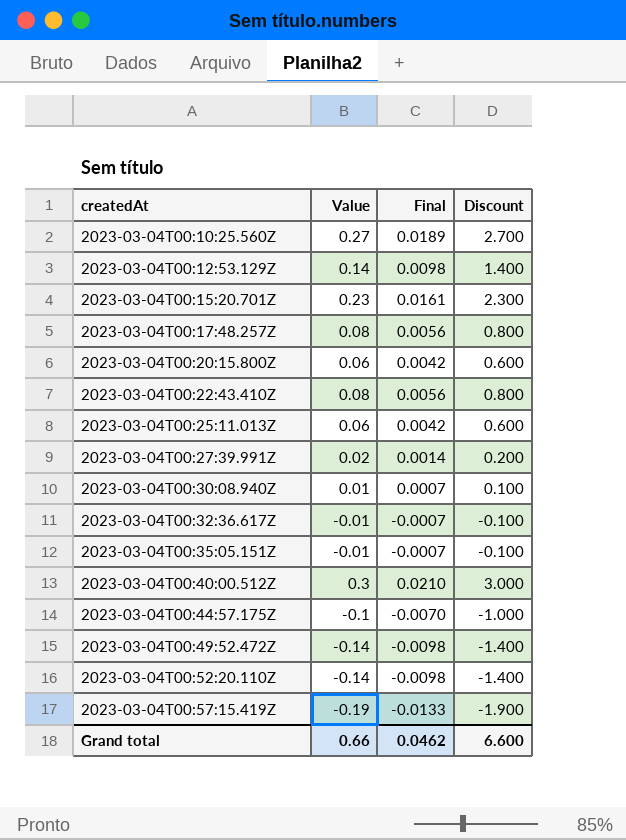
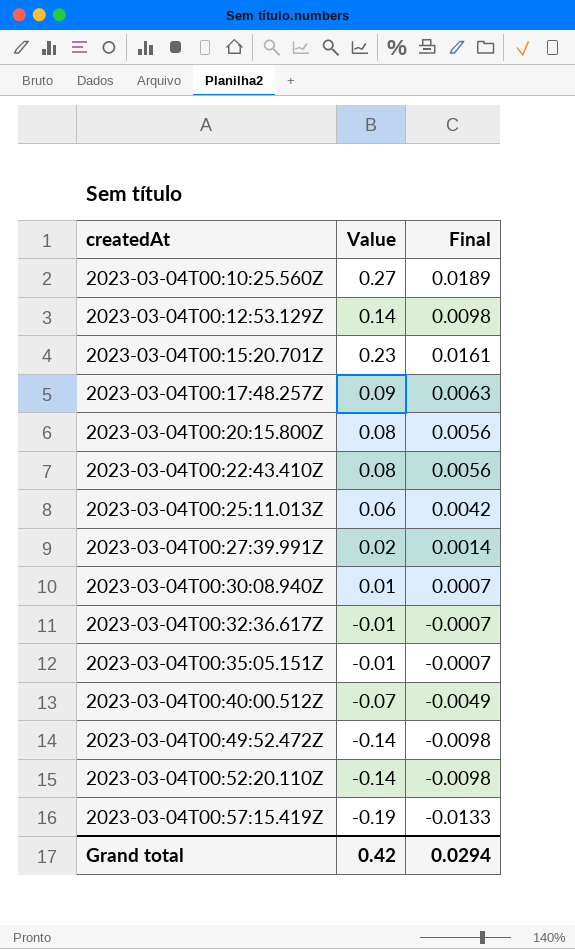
column Discount | formula: [Value] * 10 -> none
row 2023-03-04T00:44:57.175Z: -0.1 | -0.0070 | -1.000 -> none
2023-03-04T00:17:48.257Z | Value: 0.08 -> 0.09
2023-03-04T00:17:48.257Z | Final: 0.0056 -> 0.0063
2023-03-04T00:20:15.800Z | Value: 0.06 -> 0.08
2023-03-04T00:20:15.800Z | Final: 0.0042 -> 0.0056
2023-03-04T00:40:00.512Z | Value: 0.3 -> -0.07
2023-03-04T00:40:00.512Z | Final: 0.0210 -> -0.0049
Grand total | Value: 0.66 -> 0.42
Grand total | Final: 0.0462 -> 0.0294

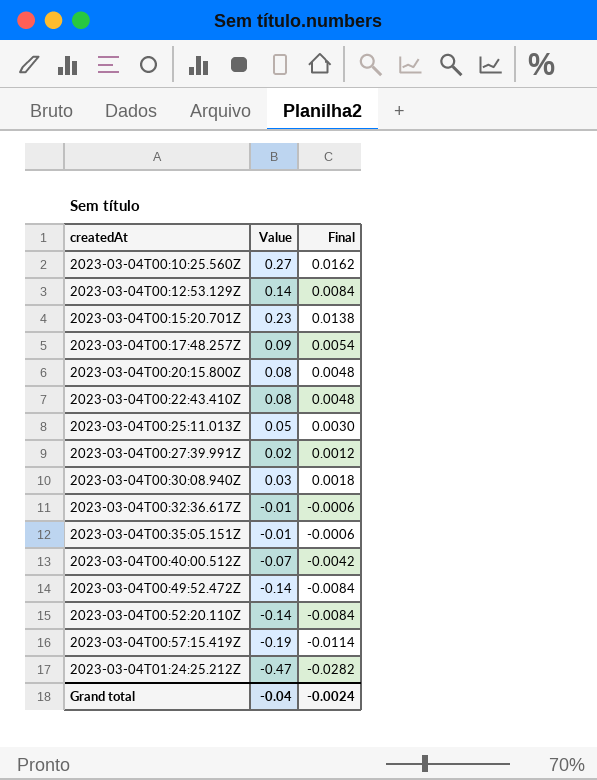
column Final | formula: [Value] * 0.07 -> [Value] * 0.06
2023-03-04T00:25:11.013Z | Value: 0.06 -> 0.05
2023-03-04T00:30:08.940Z | Value: 0.01 -> 0.03
row 2023-03-04T01:24:25.212Z: none -> -0.47 | -0.0282
Grand total | Value: 0.42 -> -0.04
Grand total | Final: 0.0294 -> -0.0024

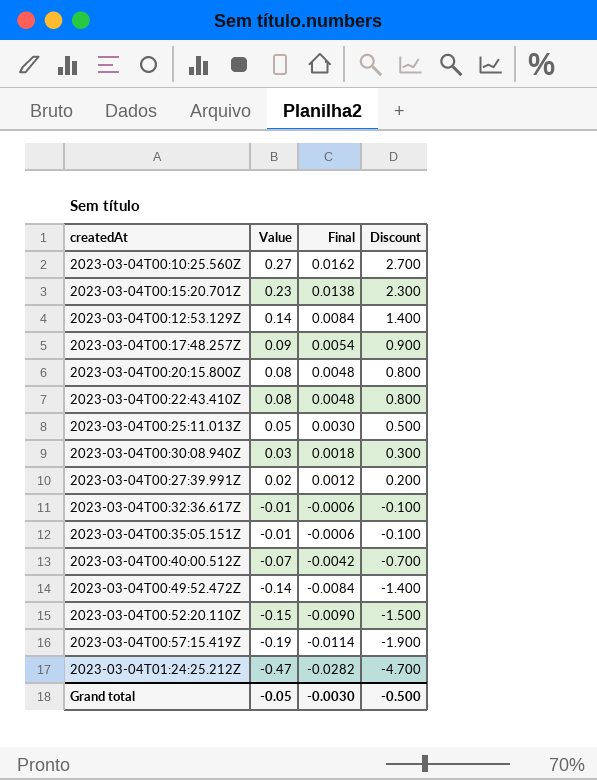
row order: createdAt ascending -> Value descending
column Discount | formula: none -> [Value] * 10
2023-03-04T00:52:20.110Z | Value: -0.14 -> -0.15
2023-03-04T00:52:20.110Z | Final: -0.0084 -> -0.0090
Grand total | Value: -0.04 -> -0.05
Grand total | Final: -0.0024 -> -0.0030

